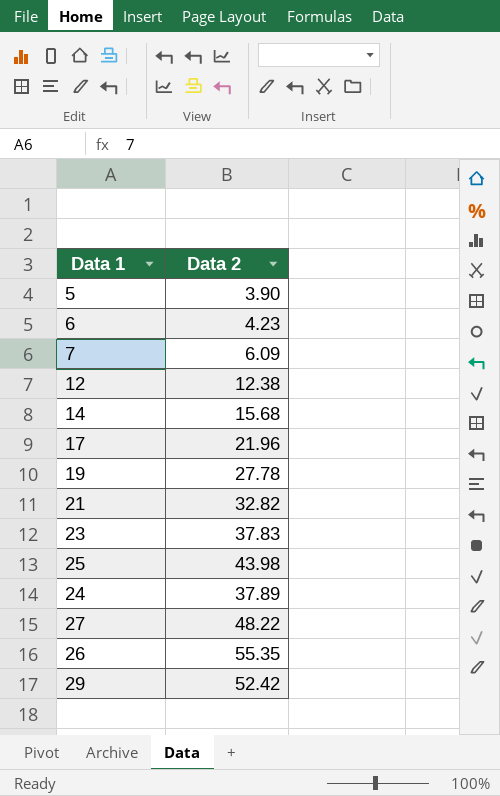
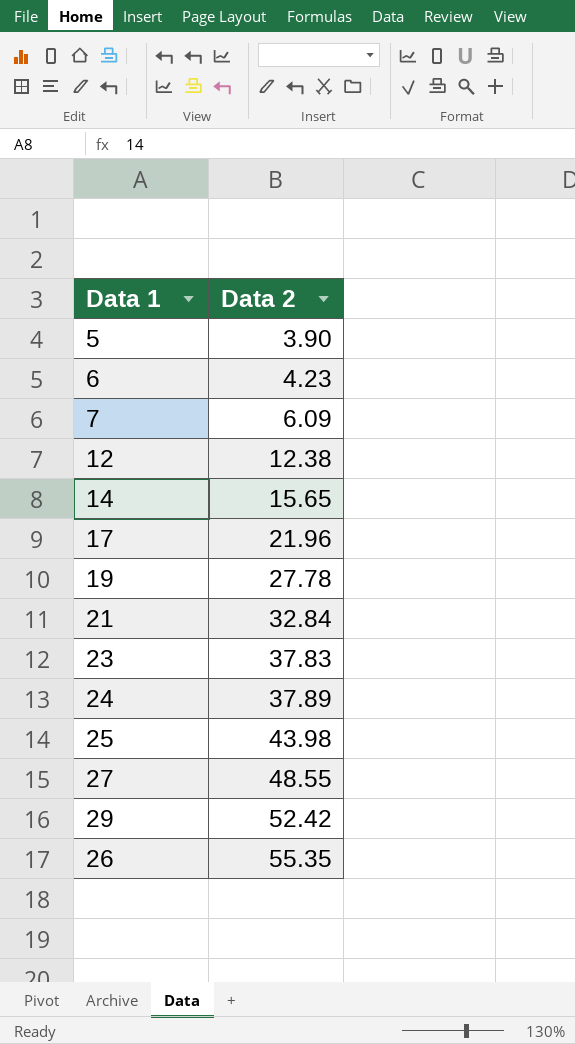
row order: none -> Data 2 ascending
14 | Data 2: 15.68 -> 15.65
21 | Data 2: 32.82 -> 32.84
27 | Data 2: 48.22 -> 48.55

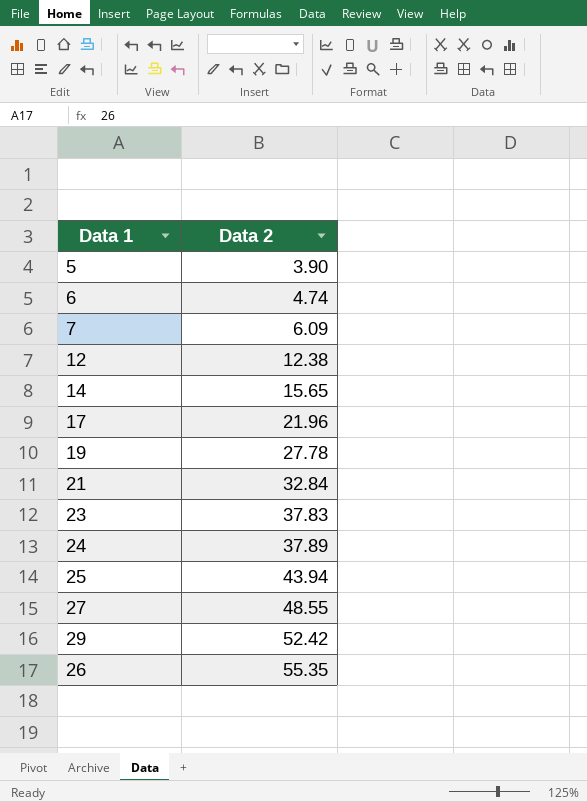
6 | Data 2: 4.23 -> 4.74
25 | Data 2: 43.98 -> 43.94

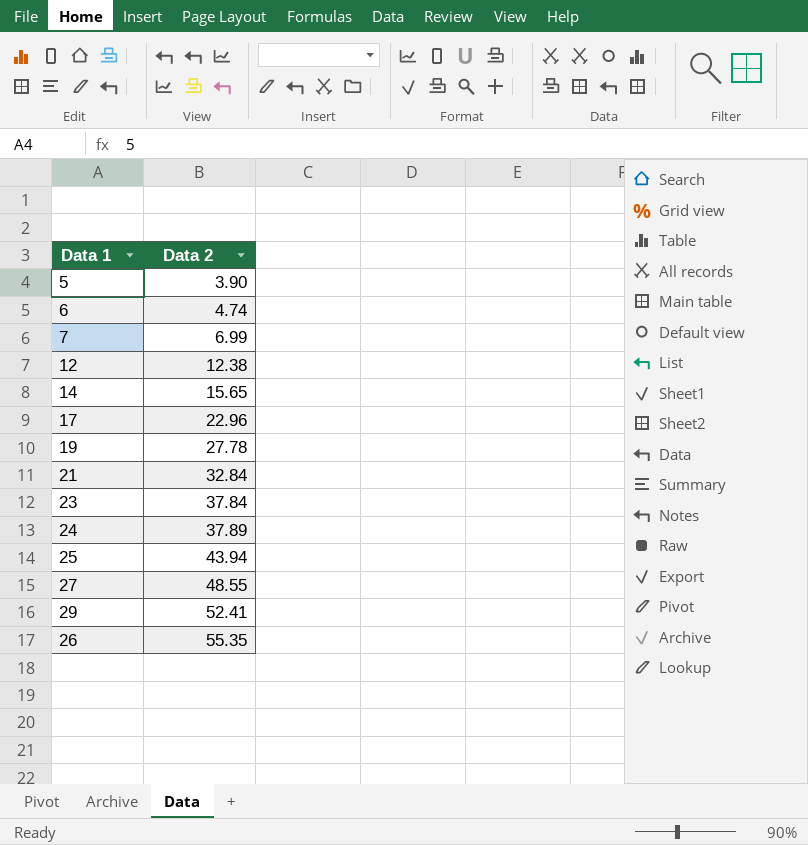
7 | Data 2: 6.09 -> 6.99
17 | Data 2: 21.96 -> 22.96
23 | Data 2: 37.83 -> 37.84
29 | Data 2: 52.42 -> 52.41

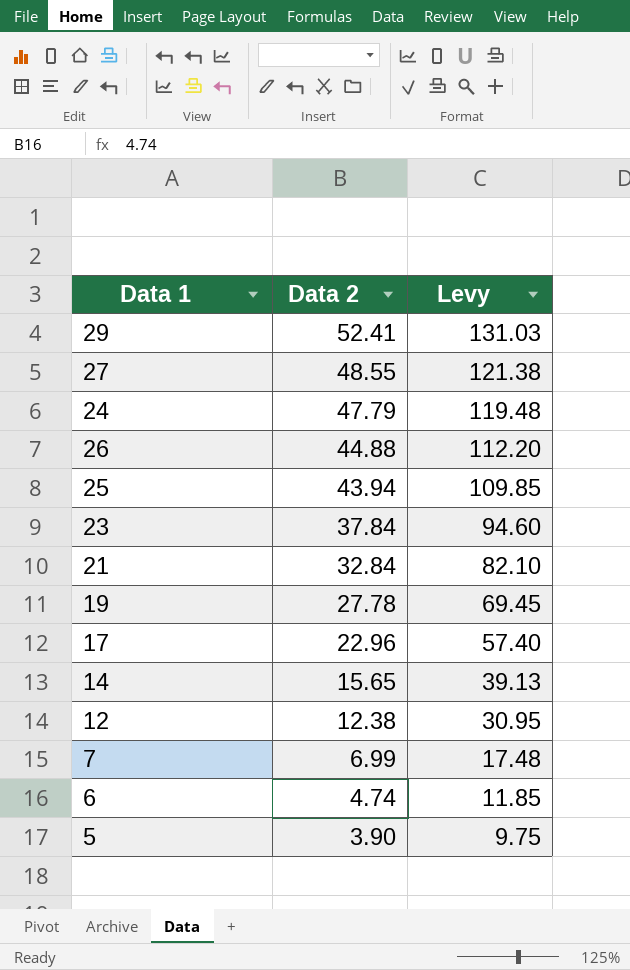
row order: Data 2 ascending -> Data 2 descending
column Levy | formula: none -> [Data 2] * 2.5
24 | Data 2: 37.89 -> 47.79
26 | Data 2: 55.35 -> 44.88

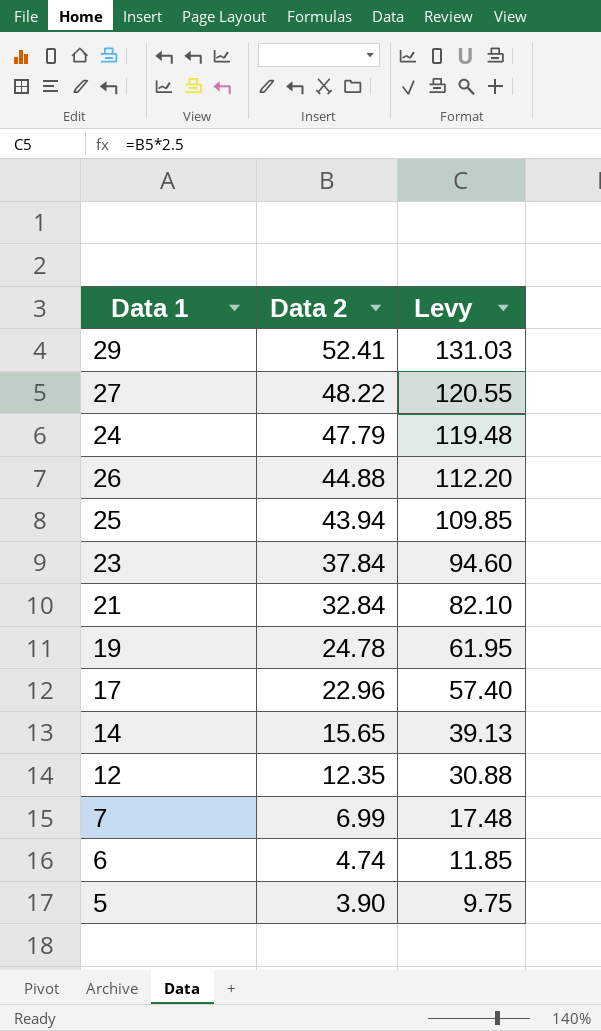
27 | Data 2: 48.55 -> 48.22
27 | Levy: 121.38 -> 120.55
19 | Data 2: 27.78 -> 24.78
19 | Levy: 69.45 -> 61.95
12 | Data 2: 12.38 -> 12.35
12 | Levy: 30.95 -> 30.88

